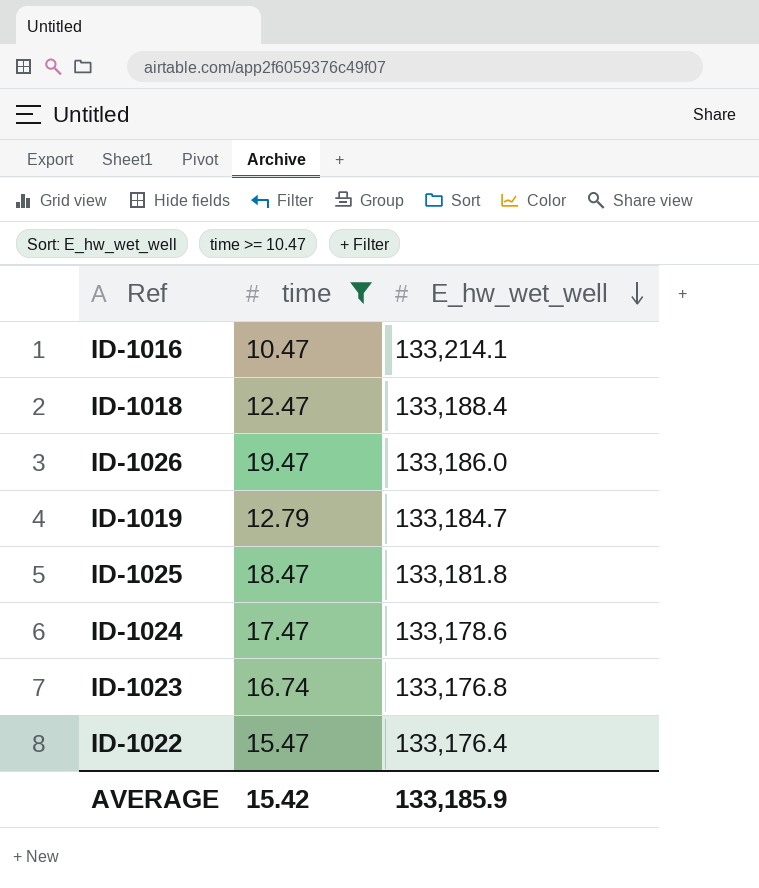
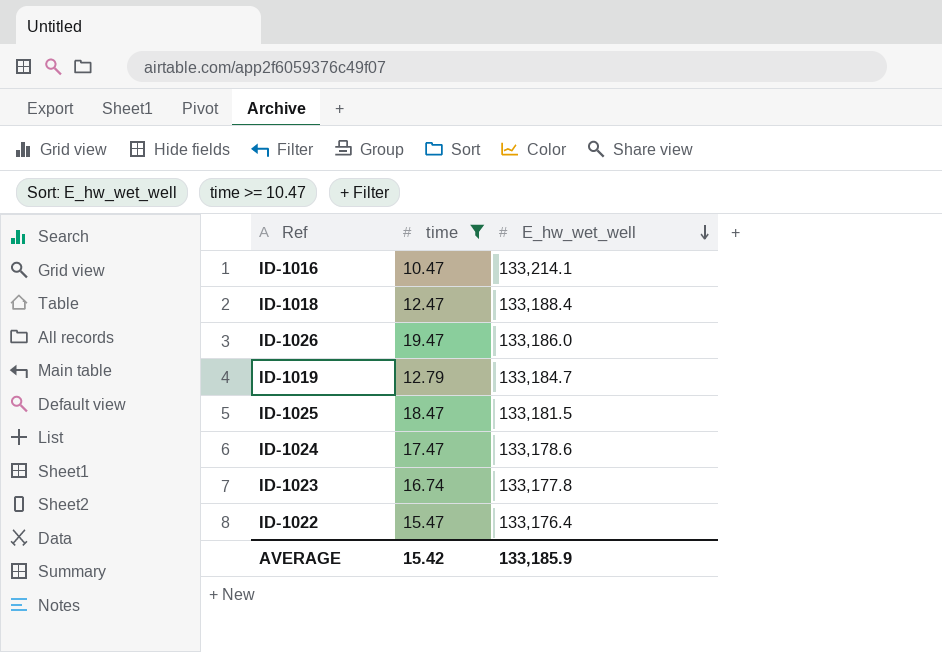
ID-1025 | E_hw_wet_well: 133,181.8 -> 133,181.5
ID-1023 | E_hw_wet_well: 133,176.8 -> 133,177.8

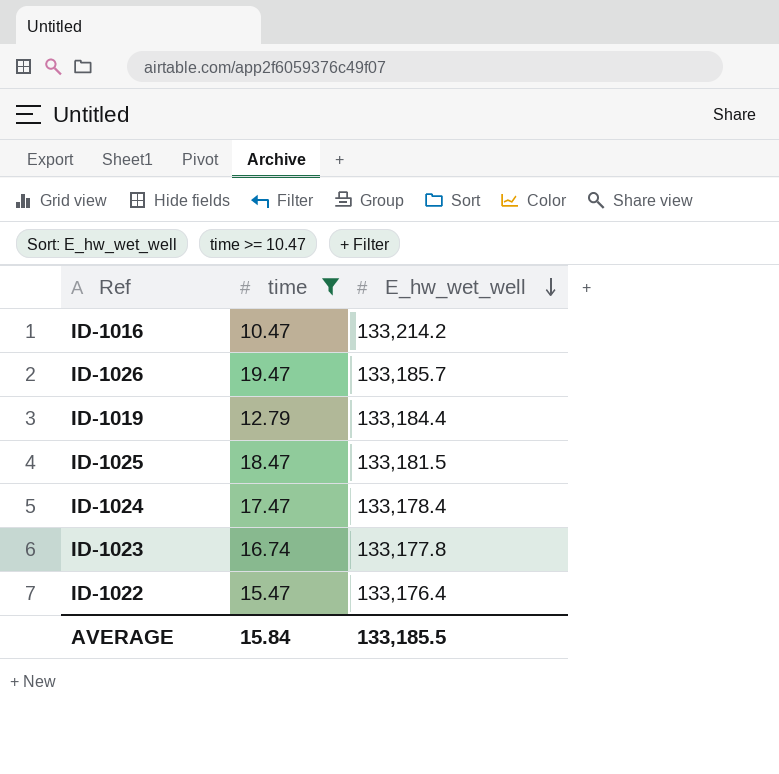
row ID-1018: 12.47 | 133,188.4 -> none
ID-1016 | E_hw_wet_well: 133,214.1 -> 133,214.2
ID-1026 | E_hw_wet_well: 133,186.0 -> 133,185.7
ID-1019 | E_hw_wet_well: 133,184.7 -> 133,184.4
ID-1024 | E_hw_wet_well: 133,178.6 -> 133,178.4
AVERAGE | time: 15.42 -> 15.84
AVERAGE | E_hw_wet_well: 133,185.9 -> 133,185.5

